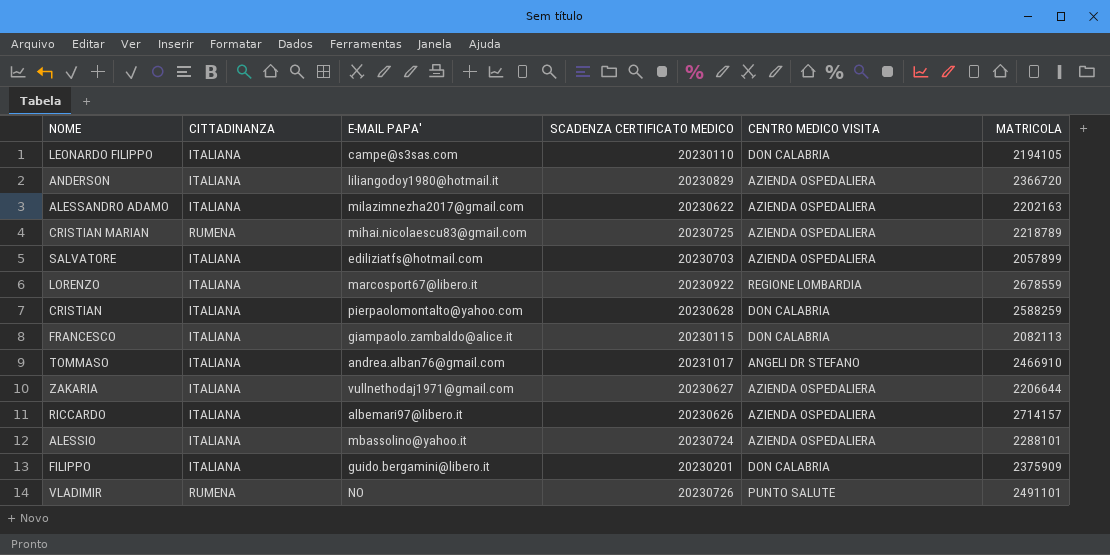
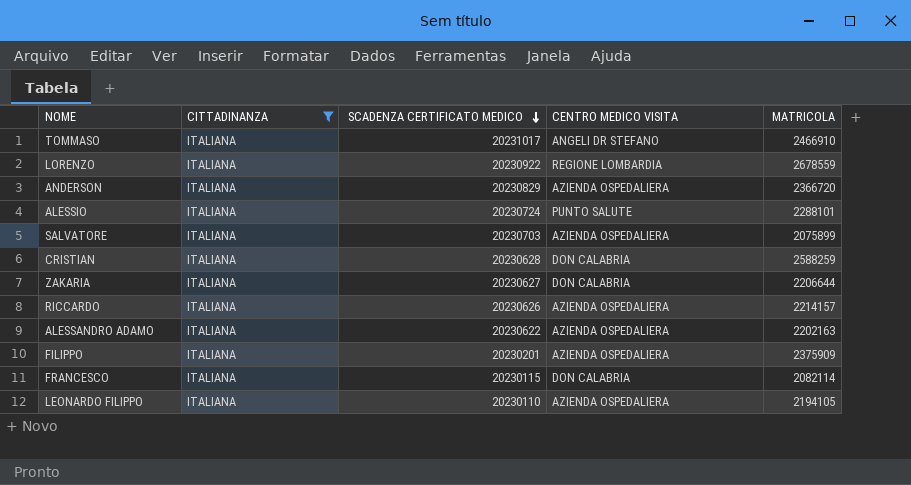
filter: none -> CITTADINANZA = ITALIANA
row order: none -> SCADENZA CERTIFICATO MEDICO descending
column E-MAIL PAPA' | position: 3 -> none
ALESSIO | CENTRO MEDICO VISITA: AZIENDA OSPEDALIERA -> PUNTO SALUTE
SALVATORE | MATRICOLA: 2057899 -> 2075899
ZAKARIA | CENTRO MEDICO VISITA: AZIENDA OSPEDALIERA -> DON CALABRIA
RICCARDO | MATRICOLA: 2714157 -> 2214157
FILIPPO | CENTRO MEDICO VISITA: DON CALABRIA -> AZIENDA OSPEDALIERA
FRANCESCO | MATRICOLA: 2082113 -> 2082114
LEONARDO FILIPPO | CENTRO MEDICO VISITA: DON CALABRIA -> AZIENDA OSPEDALIERA

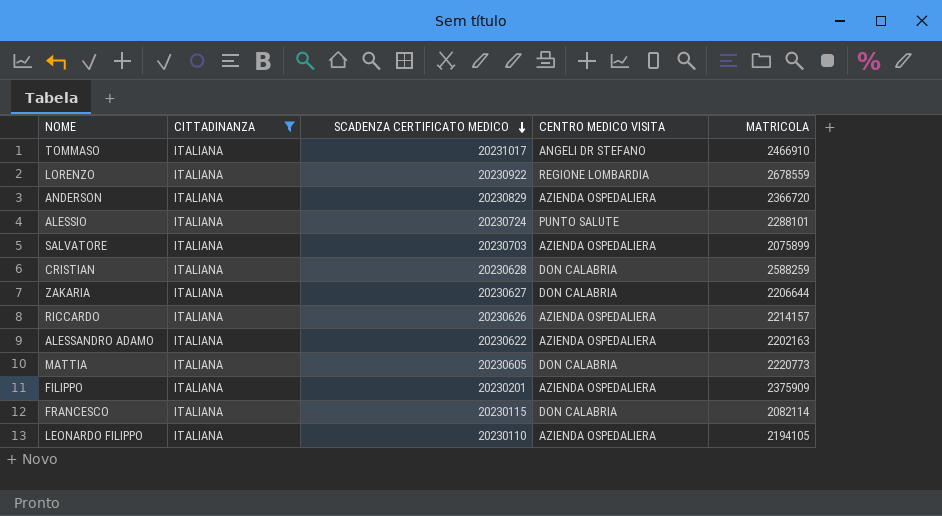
row MATTIA: none -> ITALIANA | 20230605 | DON CALABRIA | 2220773

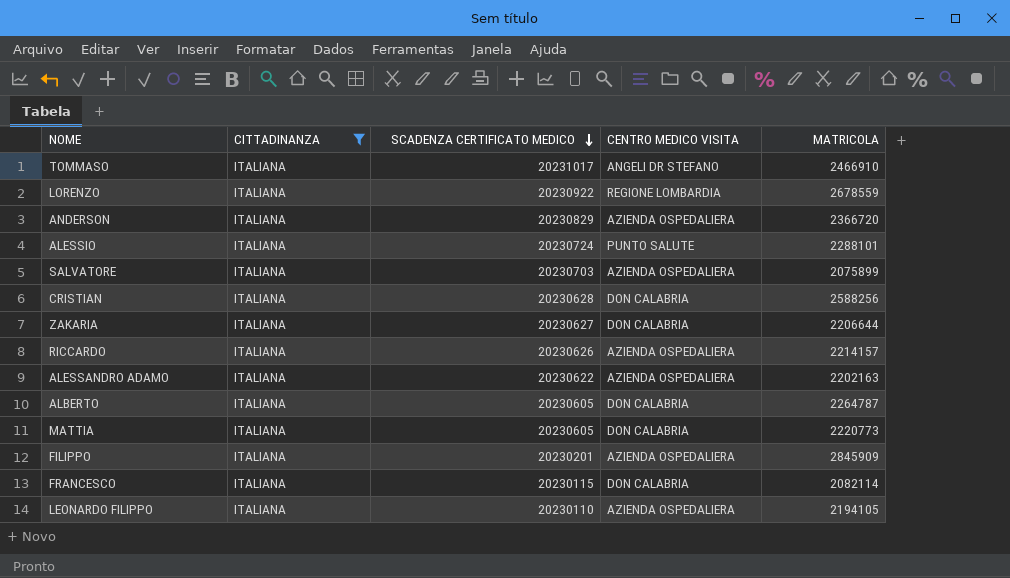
CRISTIAN | MATRICOLA: 2588259 -> 2588256
row ALBERTO: none -> ITALIANA | 20230605 | DON CALABRIA | 2264787
FILIPPO | MATRICOLA: 2375909 -> 2845909

